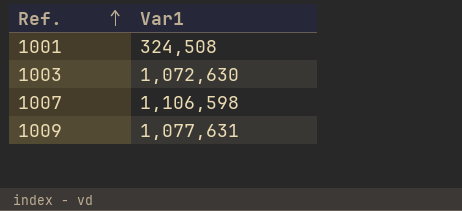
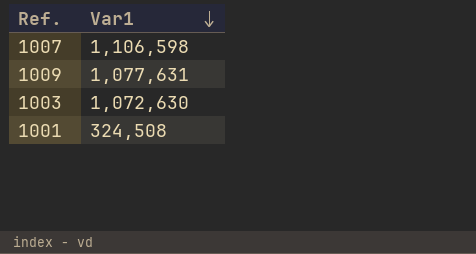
row order: Ref. ascending -> Var1 descending

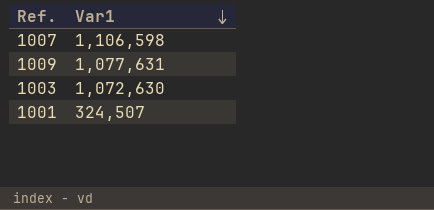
1001 | Var1: 324,508 -> 324,507

